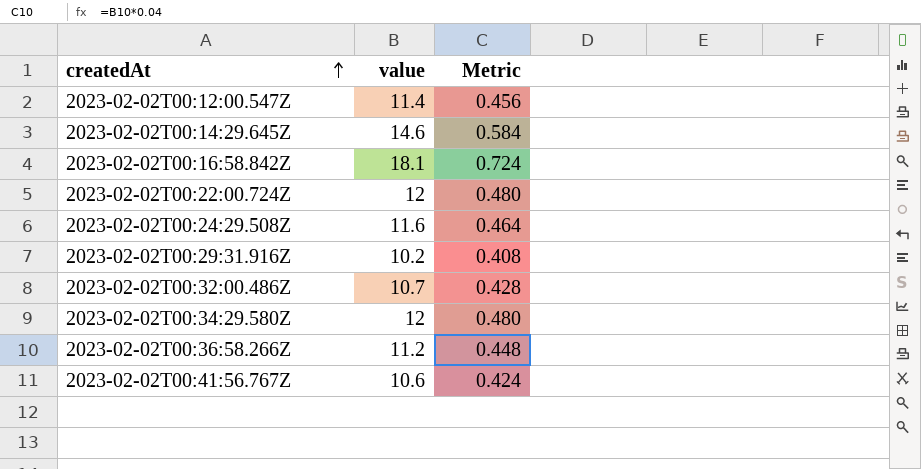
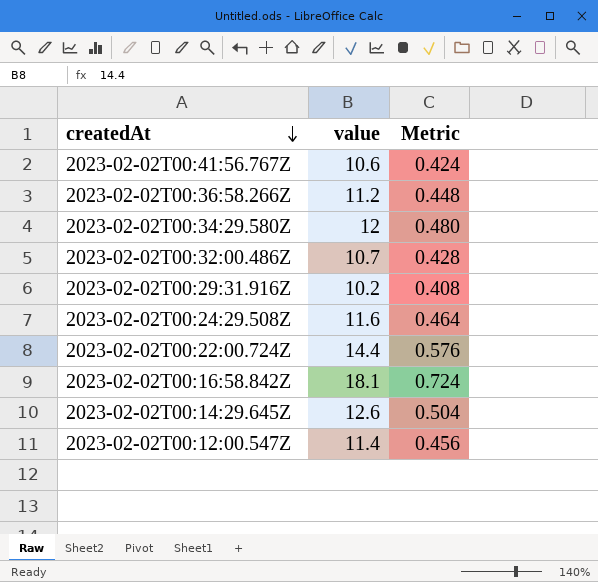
row order: createdAt ascending -> createdAt descending
2023-02-02T00:22:00.724Z | value: 12 -> 14.4
2023-02-02T00:22:00.724Z | Metric: 0.480 -> 0.576
2023-02-02T00:14:29.645Z | value: 14.6 -> 12.6
2023-02-02T00:14:29.645Z | Metric: 0.584 -> 0.504

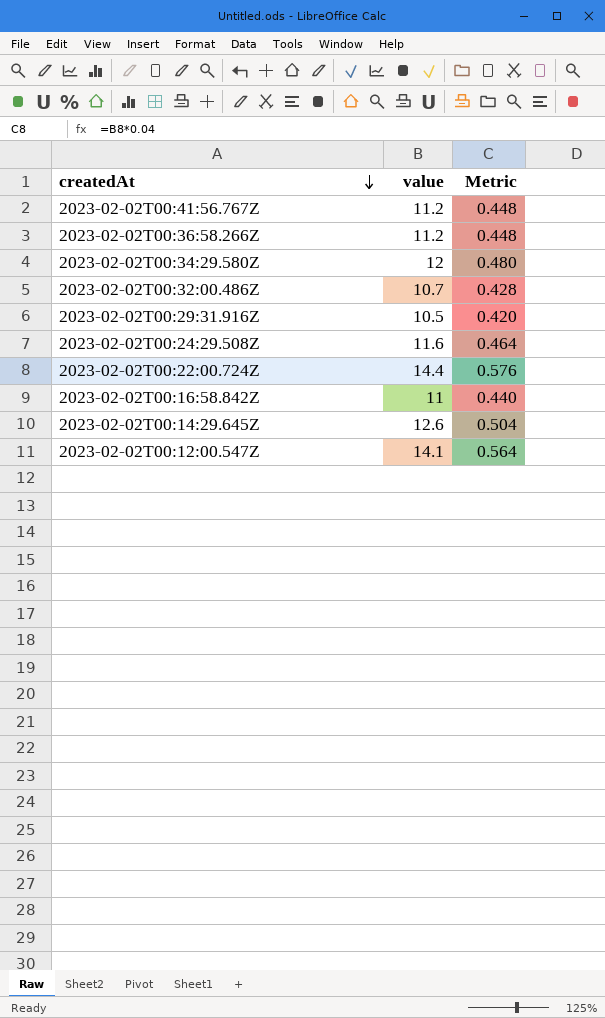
2023-02-02T00:41:56.767Z | value: 10.6 -> 11.2
2023-02-02T00:41:56.767Z | Metric: 0.424 -> 0.448
2023-02-02T00:29:31.916Z | value: 10.2 -> 10.5
2023-02-02T00:29:31.916Z | Metric: 0.408 -> 0.420
2023-02-02T00:16:58.842Z | value: 18.1 -> 11
2023-02-02T00:16:58.842Z | Metric: 0.724 -> 0.440
2023-02-02T00:12:00.547Z | value: 11.4 -> 14.1
2023-02-02T00:12:00.547Z | Metric: 0.456 -> 0.564

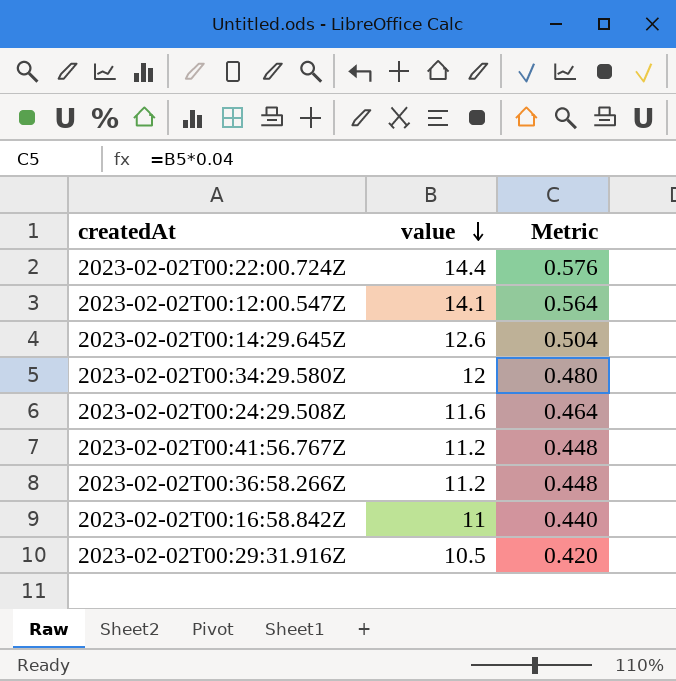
row order: createdAt descending -> value descending
row 2023-02-02T00:32:00.486Z: 10.7 | 0.428 -> none

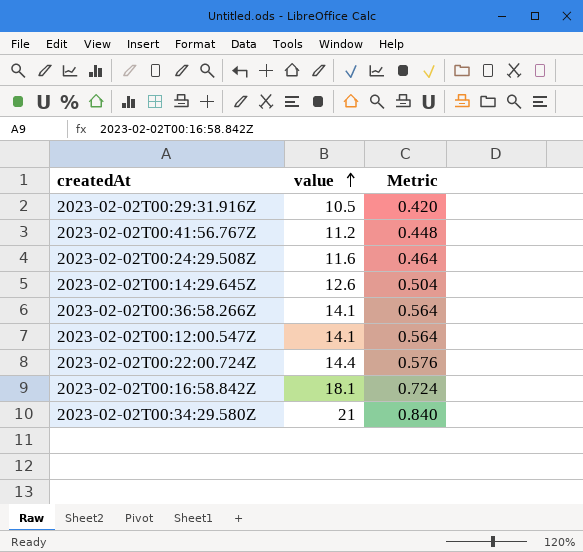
row order: value descending -> value ascending
2023-02-02T00:36:58.266Z | value: 11.2 -> 14.1
2023-02-02T00:36:58.266Z | Metric: 0.448 -> 0.564
2023-02-02T00:16:58.842Z | value: 11 -> 18.1
2023-02-02T00:16:58.842Z | Metric: 0.440 -> 0.724
2023-02-02T00:34:29.580Z | value: 12 -> 21
2023-02-02T00:34:29.580Z | Metric: 0.480 -> 0.840

